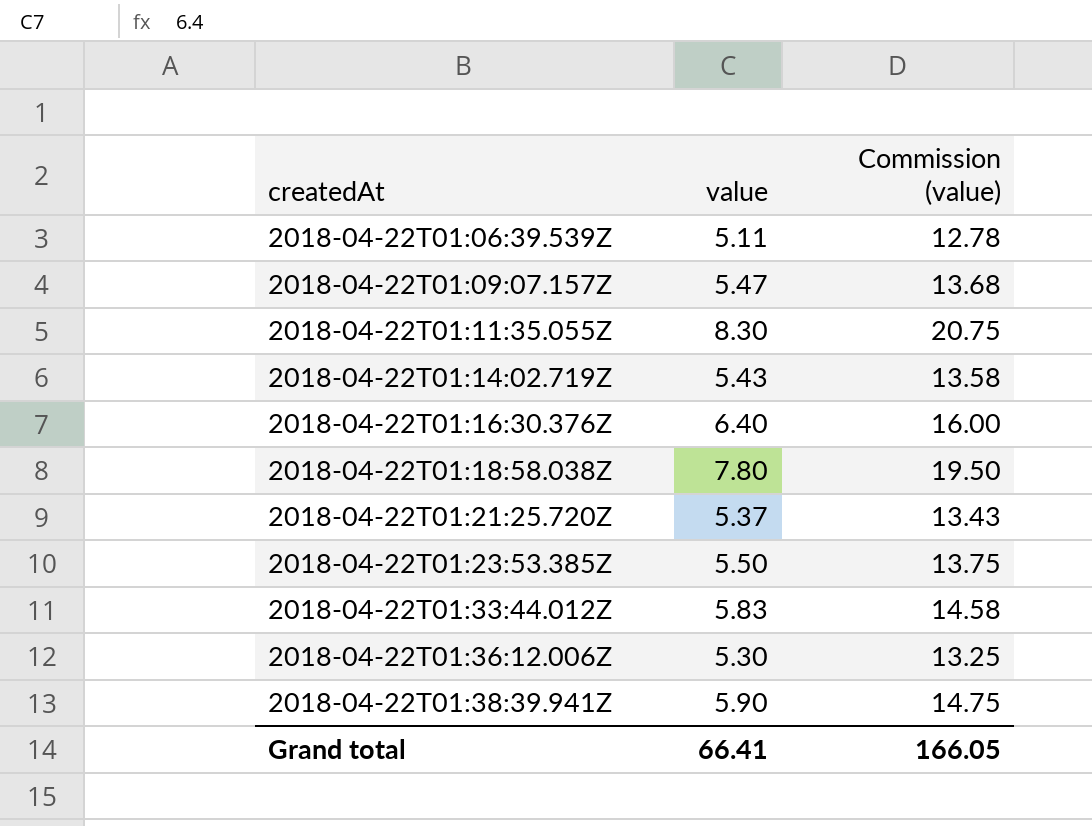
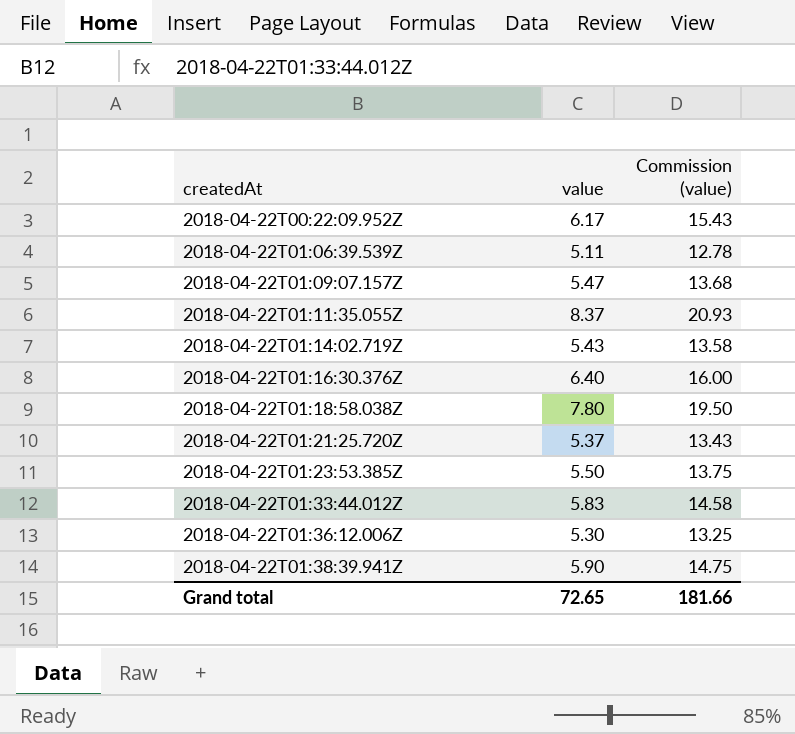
row 2018-04-22T00:22:09.952Z: none -> 6.17 | 15.43
2018-04-22T01:11:35.055Z | value: 8.30 -> 8.37
2018-04-22T01:11:35.055Z | Commission (value): 20.75 -> 20.93
Grand total | value: 66.41 -> 72.65
Grand total | Commission (value): 166.05 -> 181.66

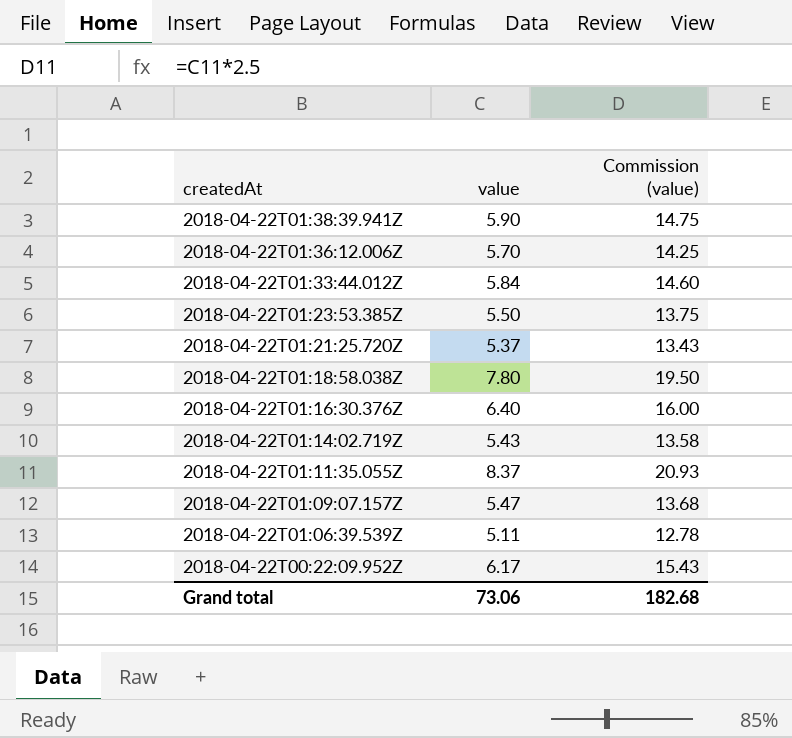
row order: createdAt ascending -> createdAt descending
2018-04-22T01:36:12.006Z | value: 5.30 -> 5.70
2018-04-22T01:36:12.006Z | Commission (value): 13.25 -> 14.25
2018-04-22T01:33:44.012Z | value: 5.83 -> 5.84
2018-04-22T01:33:44.012Z | Commission (value): 14.58 -> 14.60
Grand total | value: 72.65 -> 73.06
Grand total | Commission (value): 181.66 -> 182.68

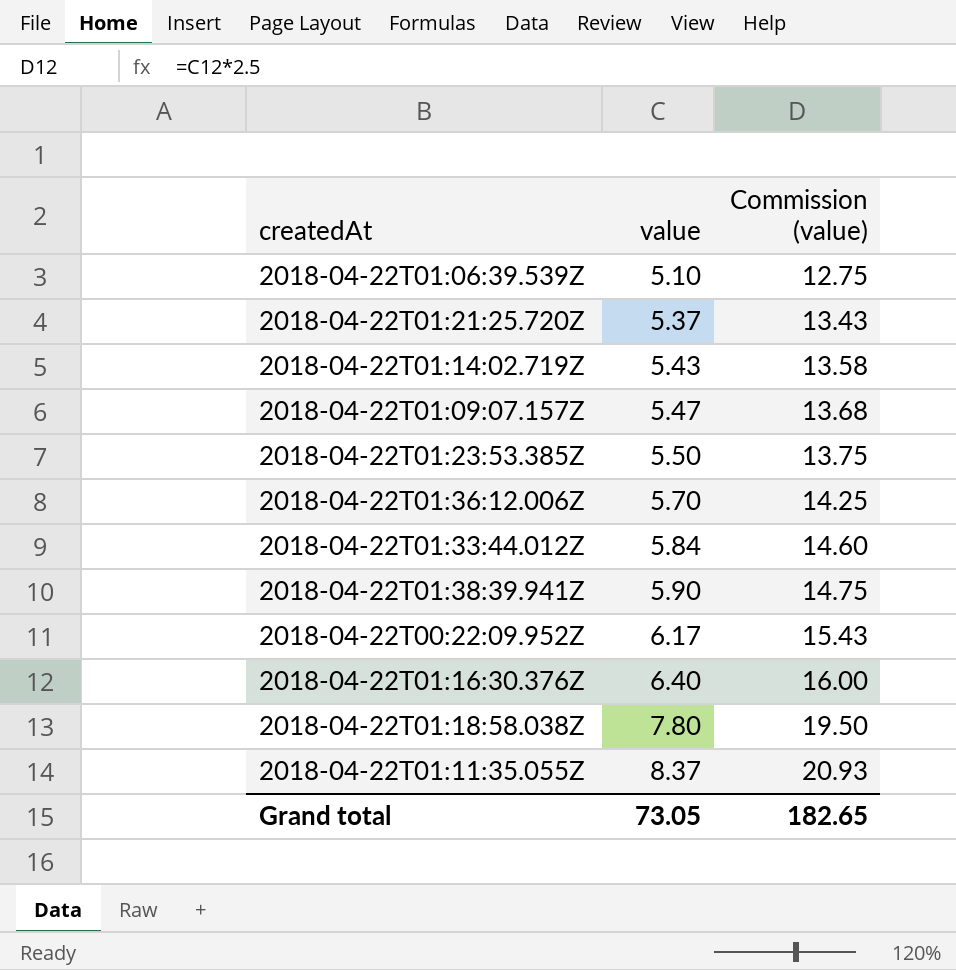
row order: createdAt descending -> value ascending
2018-04-22T01:06:39.539Z | value: 5.11 -> 5.10
2018-04-22T01:06:39.539Z | Commission (value): 12.78 -> 12.75
Grand total | value: 73.06 -> 73.05
Grand total | Commission (value): 182.68 -> 182.65

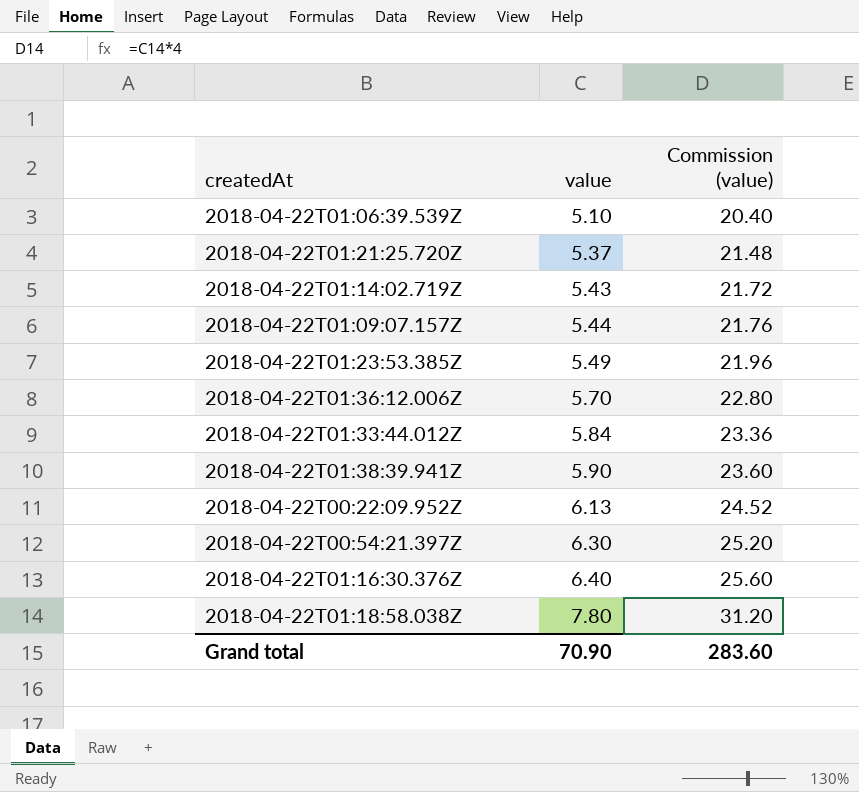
column Commission (value) | formula: [value] * 2.5 -> [value] * 4
row 2018-04-22T01:11:35.055Z: 8.37 | 20.93 -> none
2018-04-22T01:09:07.157Z | value: 5.47 -> 5.44
2018-04-22T01:23:53.385Z | value: 5.50 -> 5.49
2018-04-22T00:22:09.952Z | value: 6.17 -> 6.13
row 2018-04-22T00:54:21.397Z: none -> 6.30 | 25.20
Grand total | value: 73.05 -> 70.90
Grand total | Commission (value): 182.65 -> 283.60

